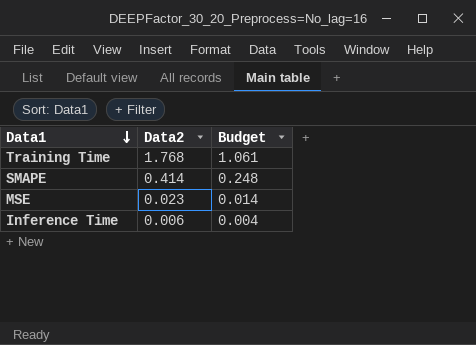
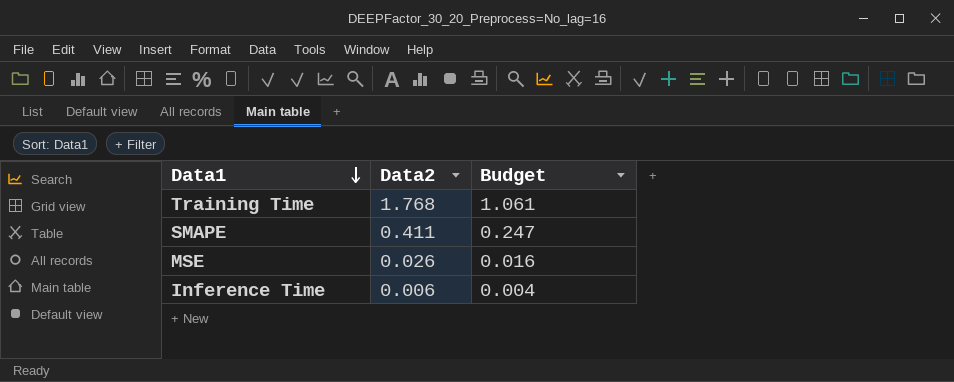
SMAPE | Data2: 0.414 -> 0.411
SMAPE | Budget: 0.248 -> 0.247
MSE | Data2: 0.023 -> 0.026
MSE | Budget: 0.014 -> 0.016

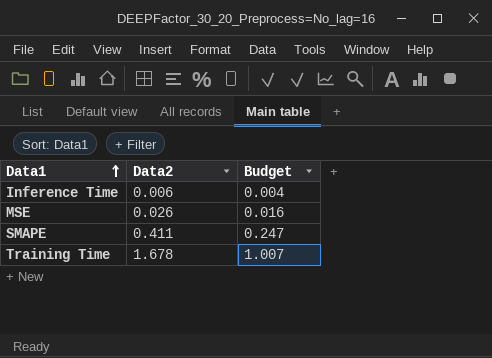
row order: Data1 descending -> Data1 ascending
Training Time | Data2: 1.768 -> 1.678
Training Time | Budget: 1.061 -> 1.007

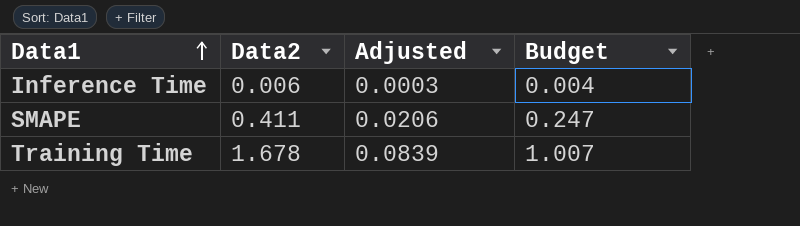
column Adjusted | formula: none -> [Data2] * 0.05
row MSE: 0.026 | 0.016 -> none

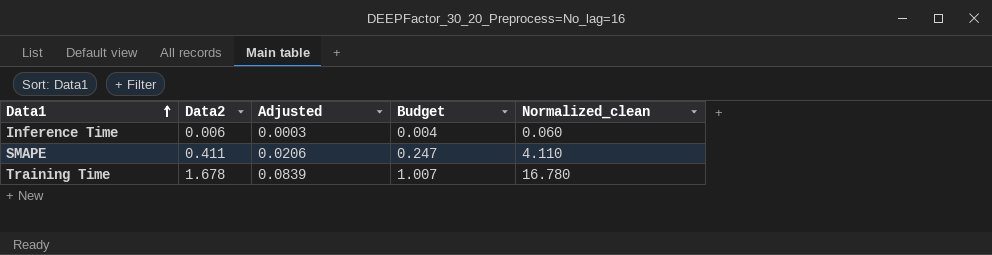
column Normalized_clean | formula: none -> [Data2] * 10

